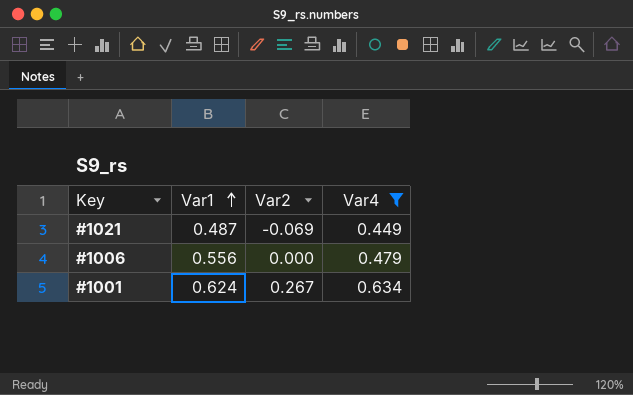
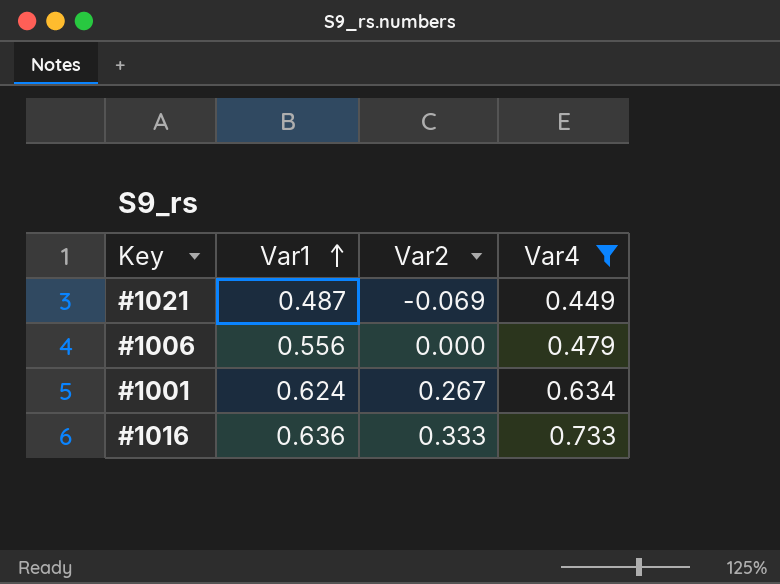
row #1016: none -> 0.636 | 0.333 | 0.733

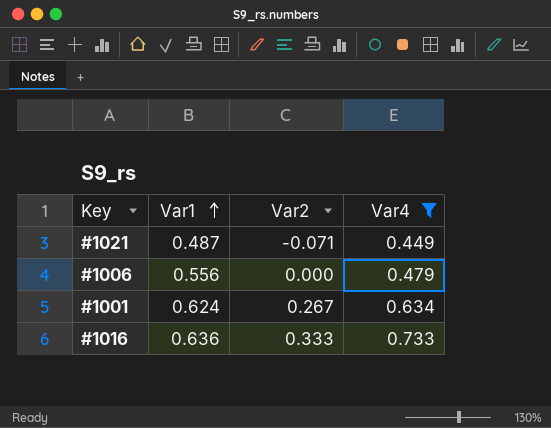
#1021 | Var2: -0.069 -> -0.071

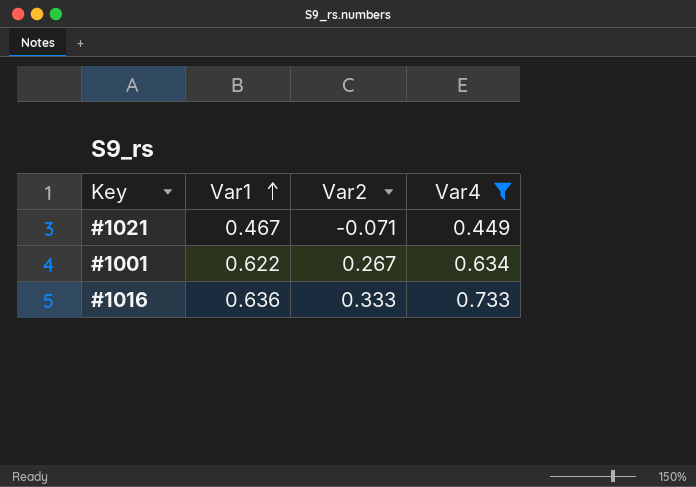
row #1006: 0.556 | 0.000 | 0.479 -> none
#1021 | Var1: 0.487 -> 0.467
#1001 | Var1: 0.624 -> 0.622

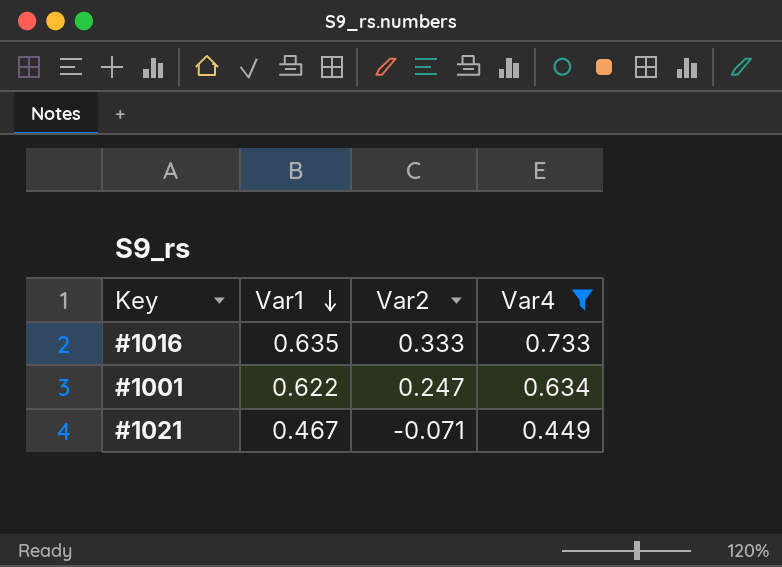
row order: Var1 ascending -> Var1 descending
#1016 | Var1: 0.636 -> 0.635
#1001 | Var2: 0.267 -> 0.247

